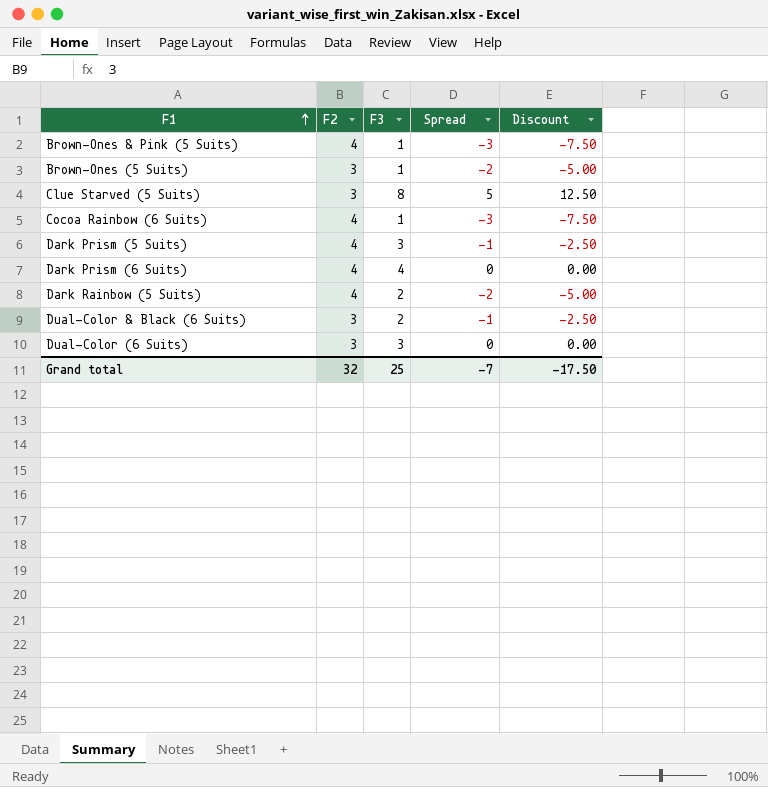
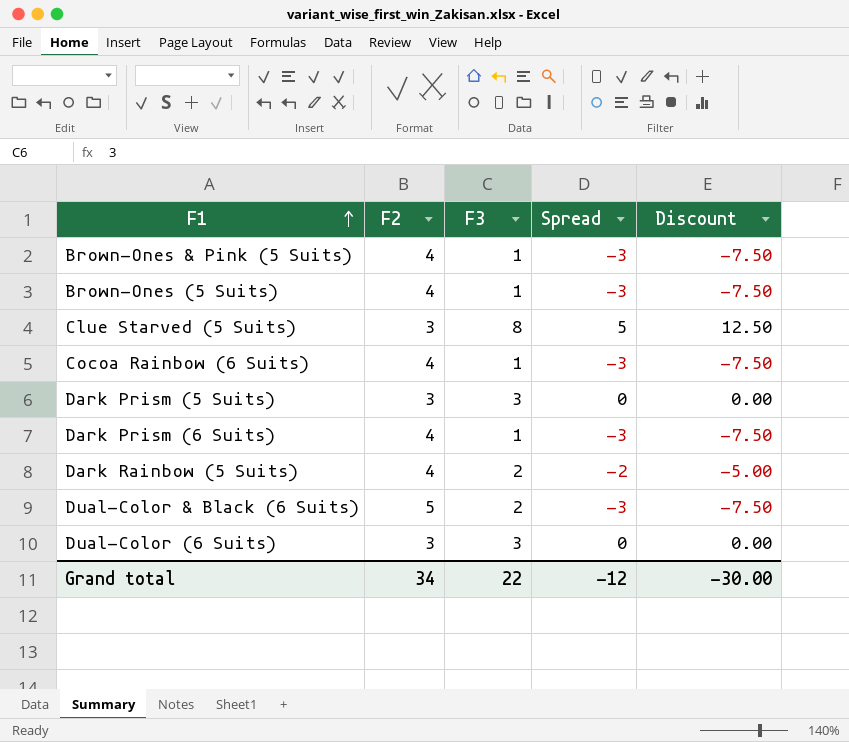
Brown-Ones (5 Suits) | F2: 3 -> 4
Brown-Ones (5 Suits) | Spread: -2 -> -3
Brown-Ones (5 Suits) | Discount: -5.00 -> -7.50
Dark Prism (5 Suits) | F2: 4 -> 3
Dark Prism (5 Suits) | Spread: -1 -> 0
Dark Prism (5 Suits) | Discount: -2.50 -> 0.00
Dark Prism (6 Suits) | F3: 4 -> 1
Dark Prism (6 Suits) | Spread: 0 -> -3
Dark Prism (6 Suits) | Discount: 0.00 -> -7.50
Dual-Color & Black (6 Suits) | F2: 3 -> 5
Dual-Color & Black (6 Suits) | Spread: -1 -> -3
Dual-Color & Black (6 Suits) | Discount: -2.50 -> -7.50
Grand total | F2: 32 -> 34
Grand total | F3: 25 -> 22
Grand total | Spread: -7 -> -12
Grand total | Discount: -17.50 -> -30.00

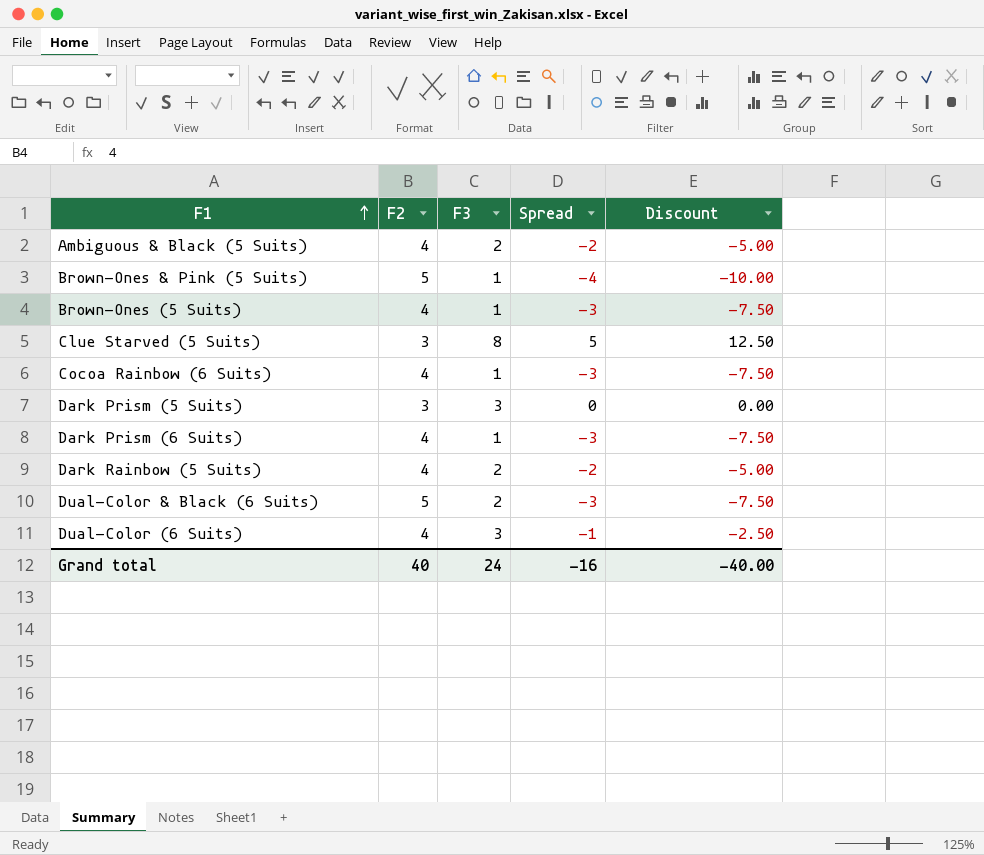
row Ambiguous & Black (5 Suits): none -> 4 | 2 | -2 | -5.00
Brown-Ones & Pink (5 Suits) | F2: 4 -> 5
Brown-Ones & Pink (5 Suits) | Spread: -3 -> -4
Brown-Ones & Pink (5 Suits) | Discount: -7.50 -> -10.00
Dual-Color (6 Suits) | F2: 3 -> 4
Dual-Color (6 Suits) | Spread: 0 -> -1
Dual-Color (6 Suits) | Discount: 0.00 -> -2.50
Grand total | F2: 34 -> 40
Grand total | F3: 22 -> 24
Grand total | Spread: -12 -> -16
Grand total | Discount: -30.00 -> -40.00

